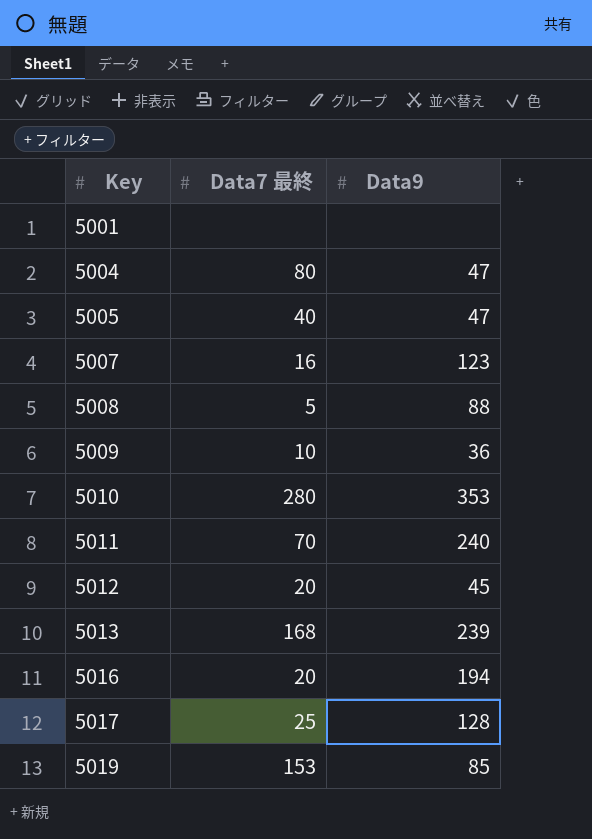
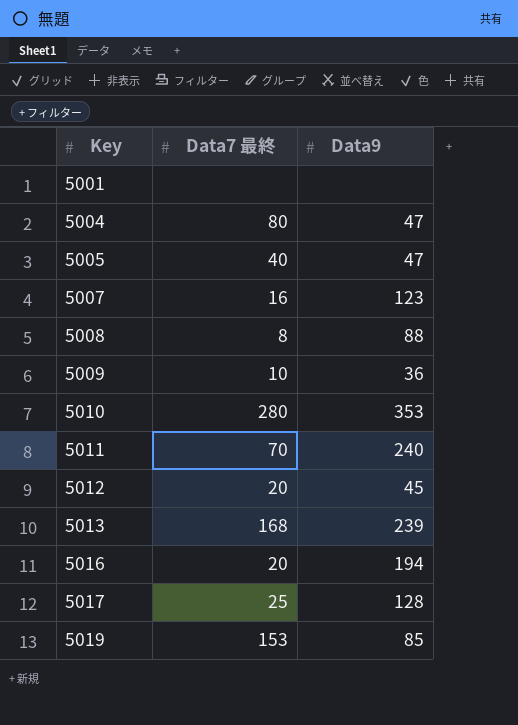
5008 | Data7 最終: 5 -> 8

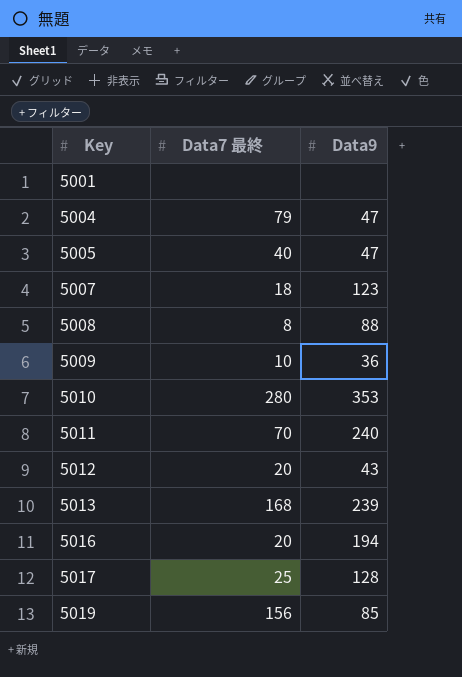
5004 | Data7 最終: 80 -> 79
5007 | Data7 最終: 16 -> 18
5012 | Data9: 45 -> 43
5019 | Data7 最終: 153 -> 156

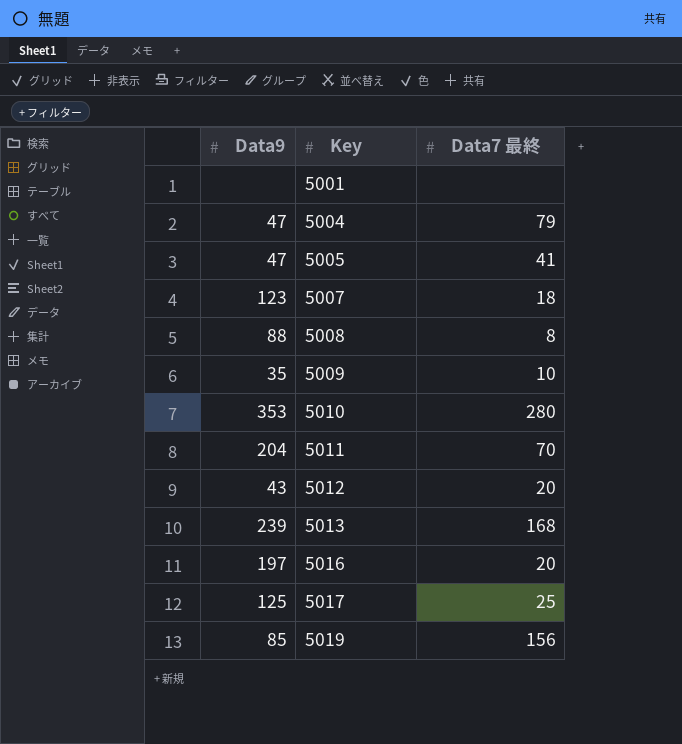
column Data9 | position: 3 -> 1
5005 | Data7 最終: 40 -> 41
5009 | Data9: 36 -> 35
5011 | Data9: 240 -> 204
5016 | Data9: 194 -> 197
5017 | Data9: 128 -> 125

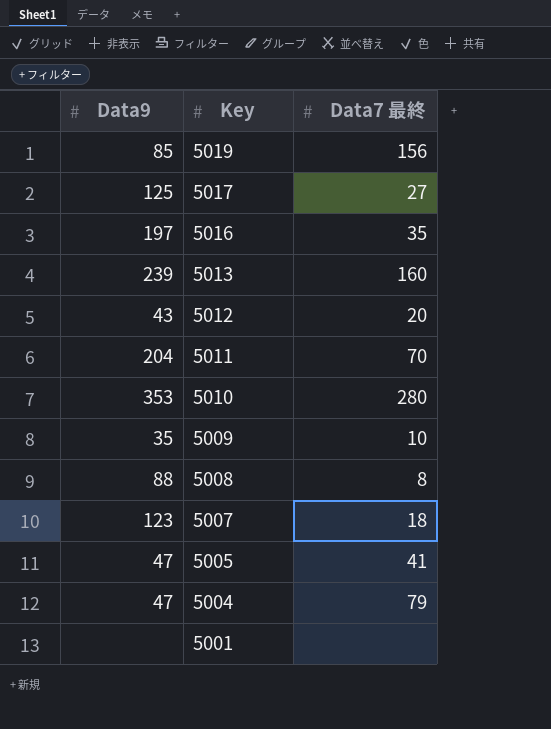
row order: Key ascending -> Key descending
5017 | Data7 最終: 25 -> 27
5016 | Data7 最終: 20 -> 35
5013 | Data7 最終: 168 -> 160

